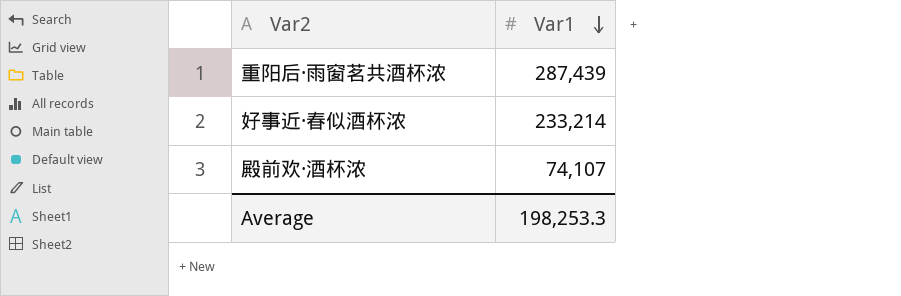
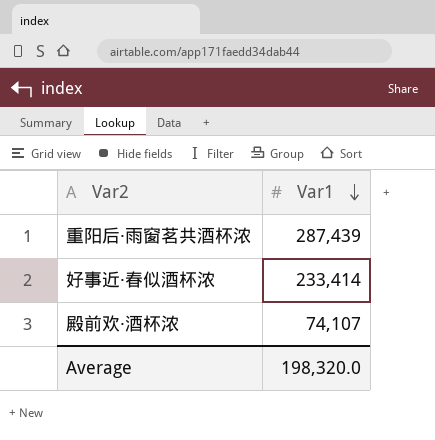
好事近·春似酒杯浓 | Var1: 233,214 -> 233,414
Average | Var1: 198,253.3 -> 198,320.0

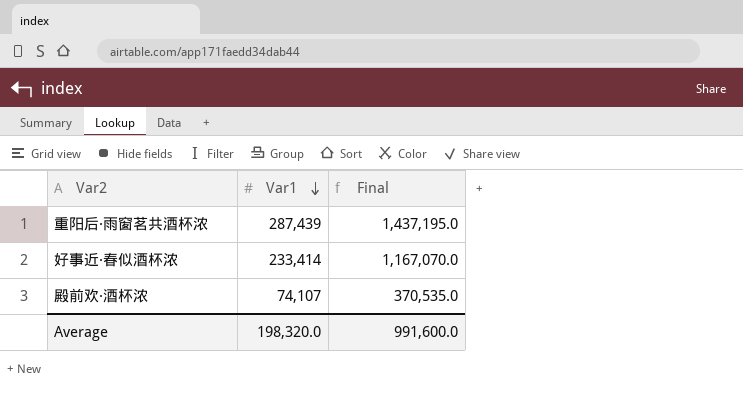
column Final | formula: none -> [Var1] * 5

